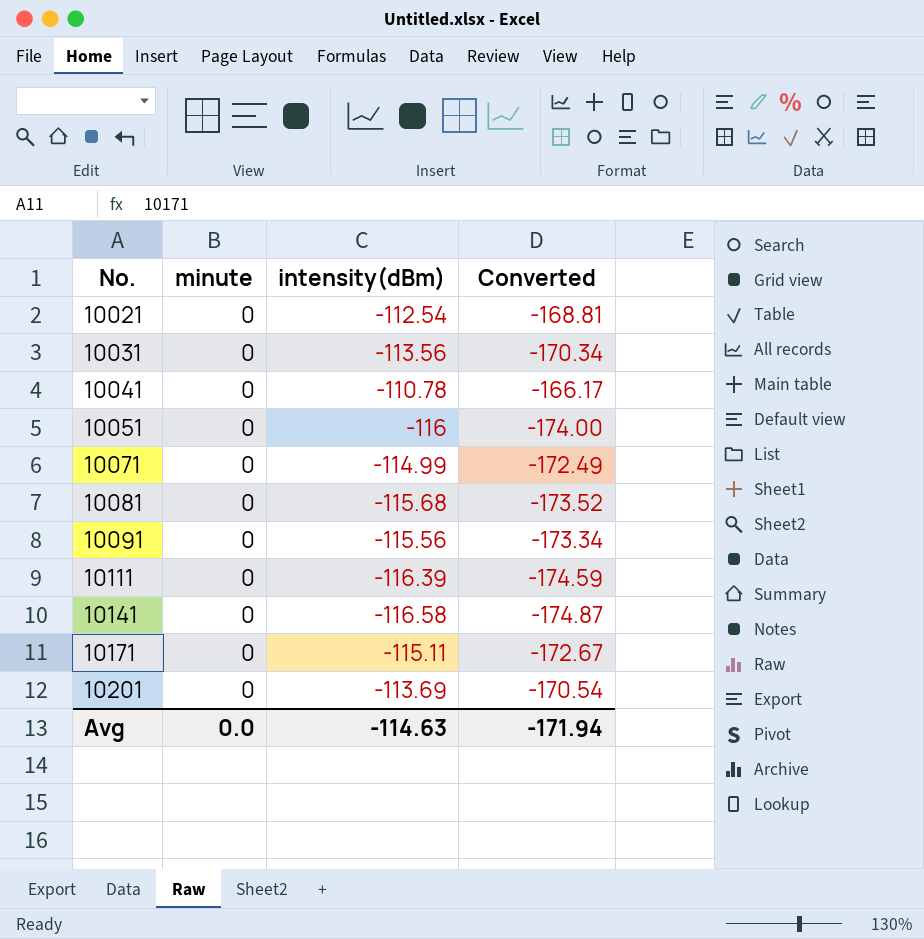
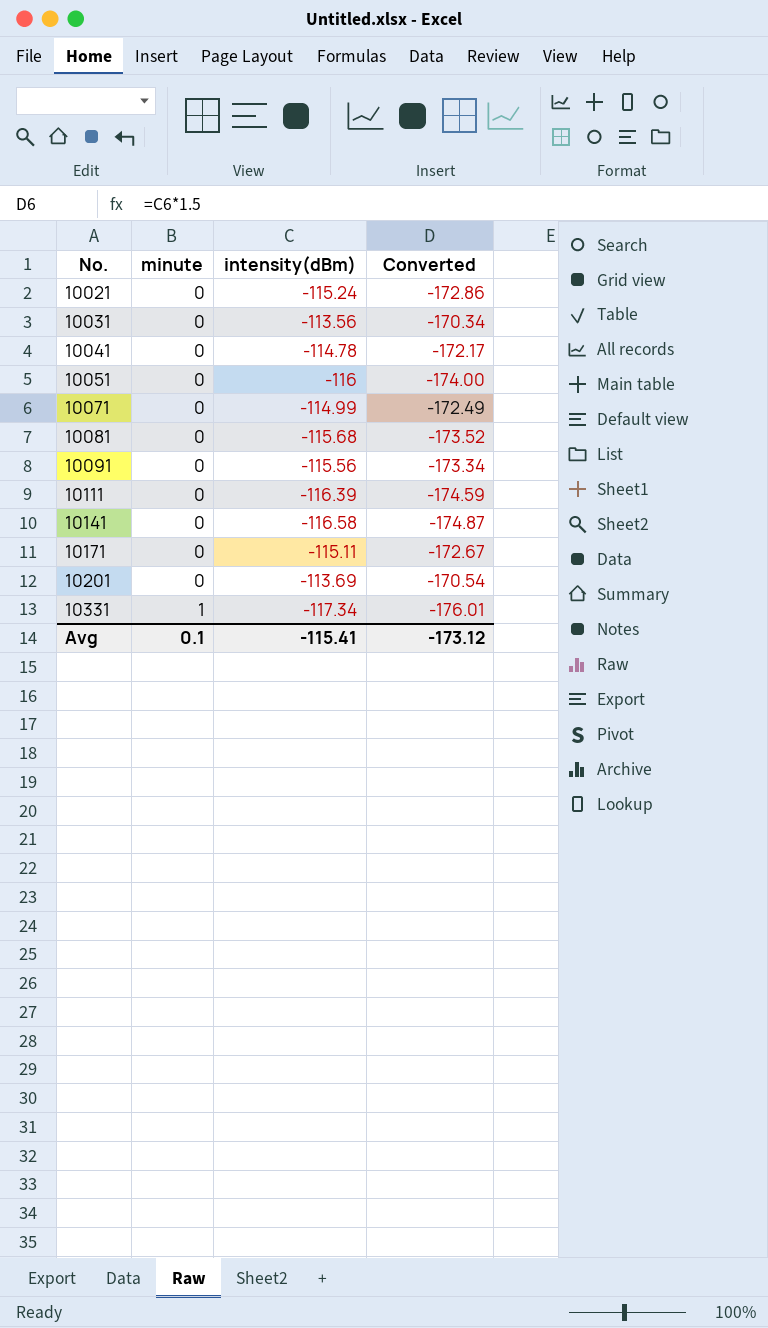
10021 | intensity(dBm): -112.54 -> -115.24
10021 | Converted: -168.81 -> -172.86
10041 | intensity(dBm): -110.78 -> -114.78
10041 | Converted: -166.17 -> -172.17
row 10331: none -> 1 | -117.34 | -176.01
Avg | minute: 0.0 -> 0.1
Avg | intensity(dBm): -114.63 -> -115.41
Avg | Converted: -171.94 -> -173.12

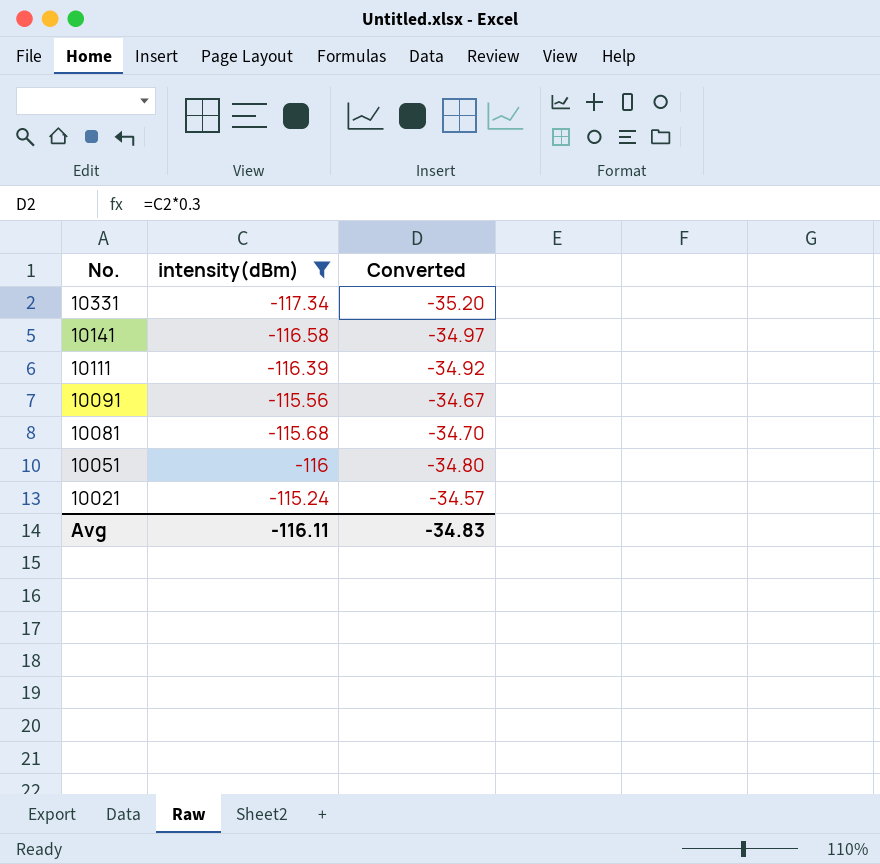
filter: none -> intensity(dBm) <= -115.24
row order: No. ascending -> No. descending
column minute | position: 2 -> none
column Converted | formula: [intensity(dBm)] * 1.5 -> [intensity(dBm)] * 0.3
Avg | intensity(dBm): -115.41 -> -116.11
Avg | Converted: -173.12 -> -34.83

